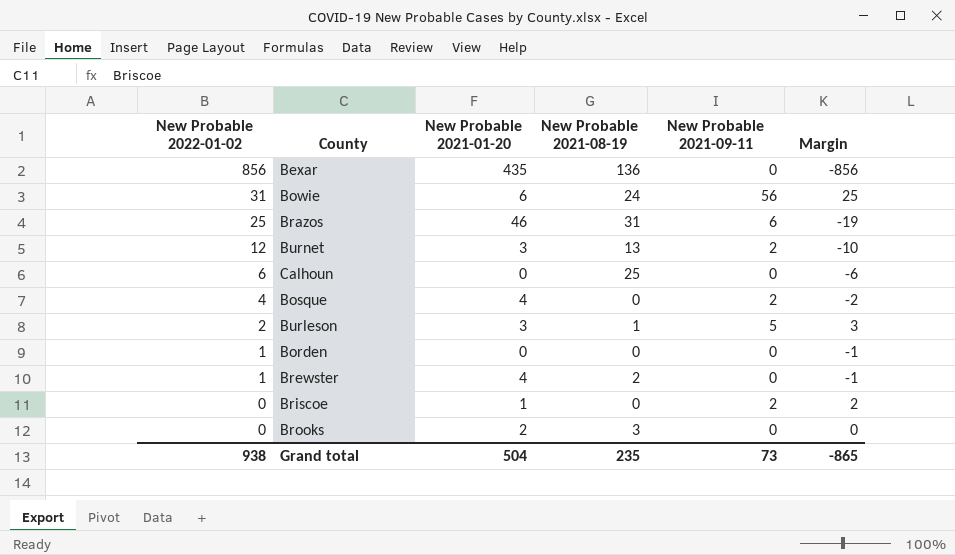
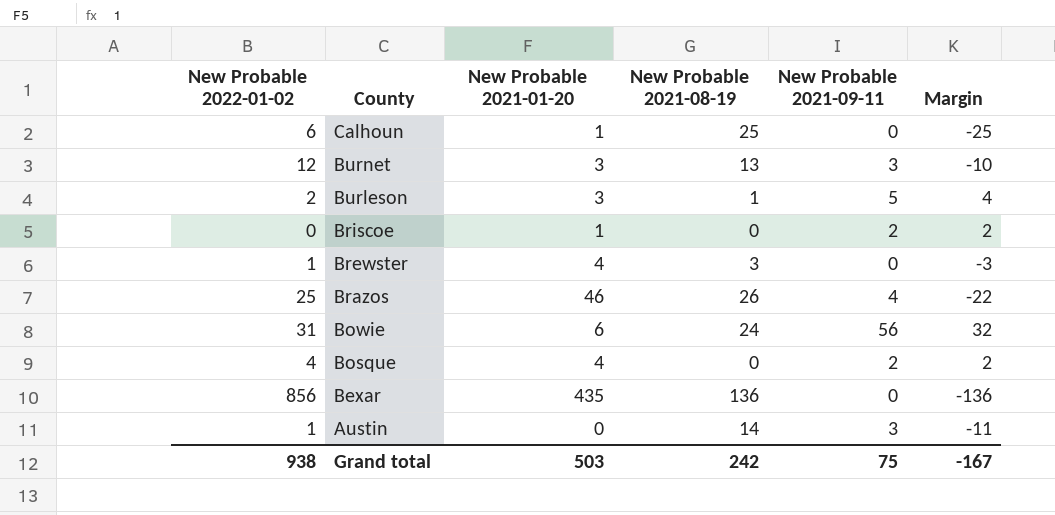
row order: New Probable 2022-01-02 descending -> County descending
column Margin | formula: [New Probable 2021-09-11] - [New Probable 2022-01-02] -> [New Probable 2021-09-11] - [New Probable 2021-08-19]
row Borden: 1 | 0 | 0 | 0 | -1 -> none
row Brooks: 0 | 2 | 3 | 0 | 0 -> none
Calhoun | New Probable 2021-01-20: 0 -> 1
Burnet | New Probable 2021-09-11: 2 -> 3
Brewster | New Probable 2021-08-19: 2 -> 3
Brazos | New Probable 2021-08-19: 31 -> 26
Brazos | New Probable 2021-09-11: 6 -> 4
row Austin: none -> 1 | 0 | 14 | 3 | -11
Grand total | New Probable 2021-01-20: 504 -> 503
Grand total | New Probable 2021-08-19: 235 -> 242
Grand total | New Probable 2021-09-11: 73 -> 75
Grand total | Margin: -865 -> -167

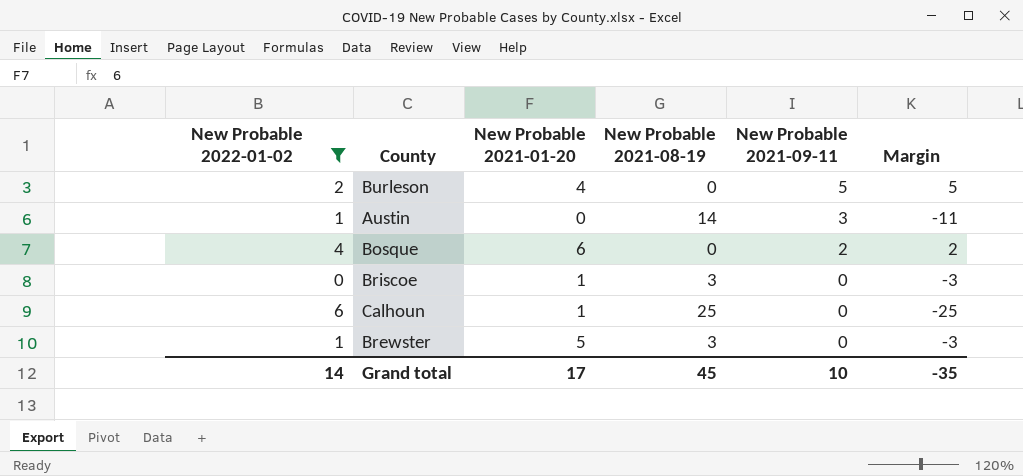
filter: none -> New Probable 2022-01-02 <= 6
row order: County descending -> New Probable 2021-09-11 descending
Burleson | New Probable 2021-01-20: 3 -> 4
Burleson | New Probable 2021-08-19: 1 -> 0
Burleson | Margin: 4 -> 5
Bosque | New Probable 2021-01-20: 4 -> 6
Briscoe | New Probable 2021-08-19: 0 -> 3
Briscoe | New Probable 2021-09-11: 2 -> 0
Briscoe | Margin: 2 -> -3
Brewster | New Probable 2021-01-20: 4 -> 5
Grand total | New Probable 2022-01-02: 938 -> 14
Grand total | New Probable 2021-01-20: 503 -> 17
Grand total | New Probable 2021-08-19: 242 -> 45
Grand total | New Probable 2021-09-11: 75 -> 10
Grand total | Margin: -167 -> -35

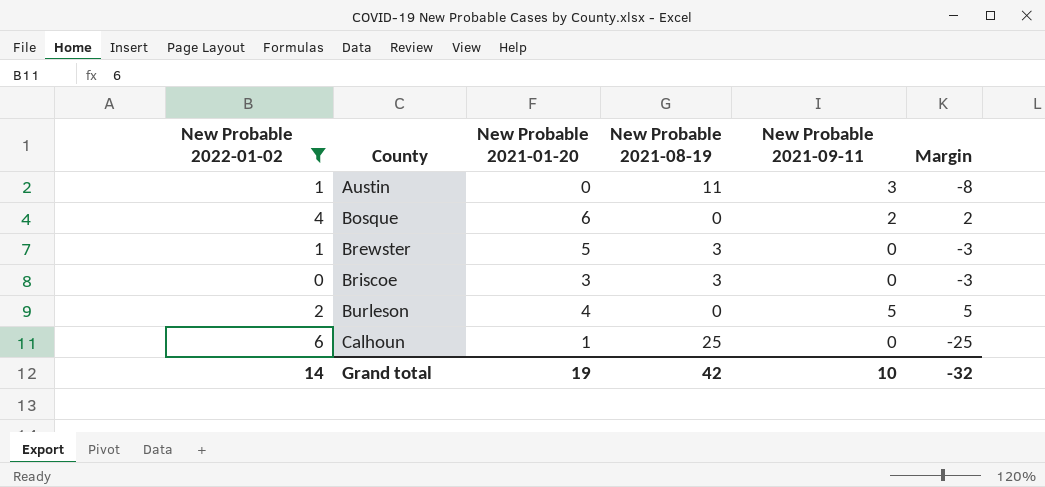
row order: New Probable 2021-09-11 descending -> County ascending
Austin | New Probable 2021-08-19: 14 -> 11
Austin | Margin: -11 -> -8
Briscoe | New Probable 2021-01-20: 1 -> 3
Grand total | New Probable 2021-01-20: 17 -> 19
Grand total | New Probable 2021-08-19: 45 -> 42
Grand total | Margin: -35 -> -32

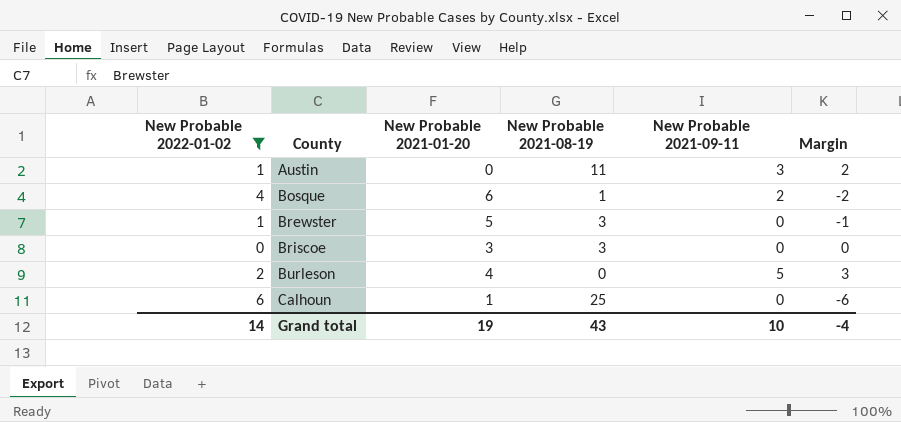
column Margin | formula: [New Probable 2021-09-11] - [New Probable 2021-08-19] -> [New Probable 2021-09-11] - [New Probable 2022-01-02]
Bosque | New Probable 2021-08-19: 0 -> 1
Grand total | New Probable 2021-08-19: 42 -> 43
Grand total | Margin: -32 -> -4

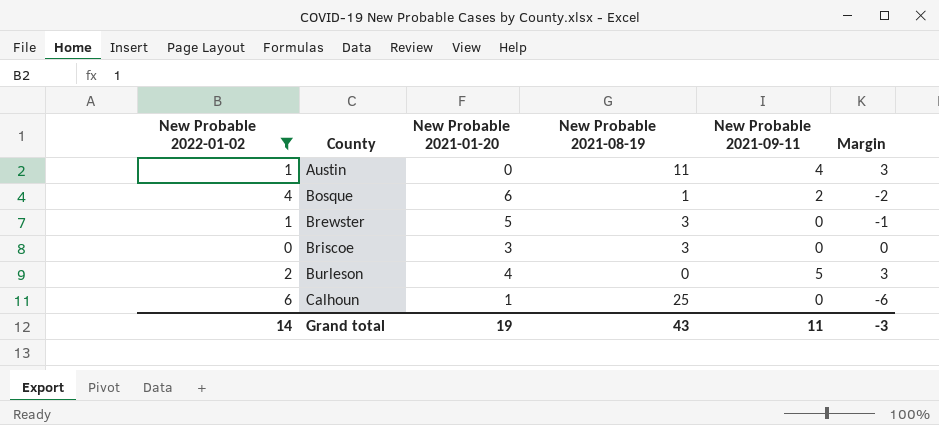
Austin | New Probable 2021-09-11: 3 -> 4
Austin | Margin: 2 -> 3
Grand total | New Probable 2021-09-11: 10 -> 11
Grand total | Margin: -4 -> -3

